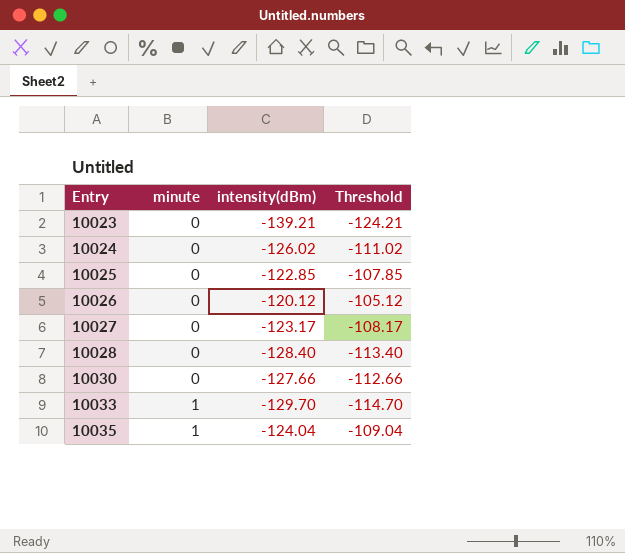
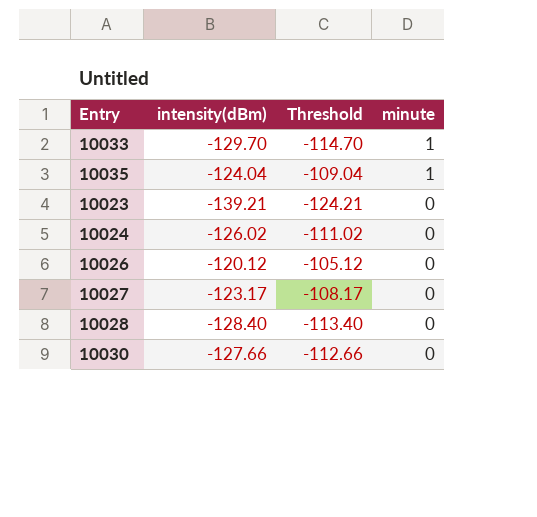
row order: Entry ascending -> minute descending
column minute | position: 2 -> 4
row 10025: 0 | -122.85 | -107.85 -> none

